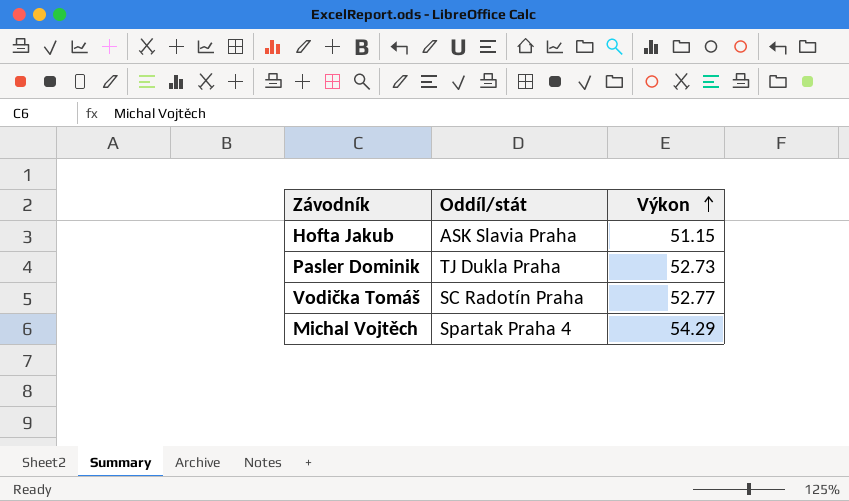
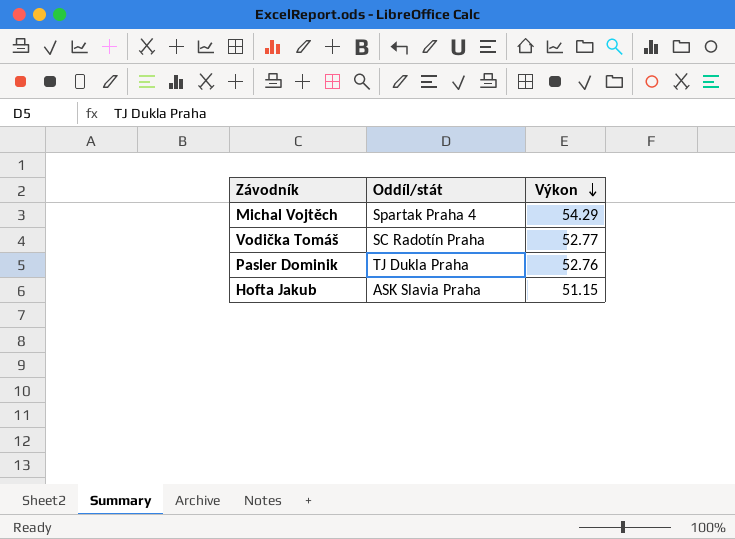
row order: Výkon ascending -> Výkon descending
Pasler Dominik | Výkon: 52.73 -> 52.76

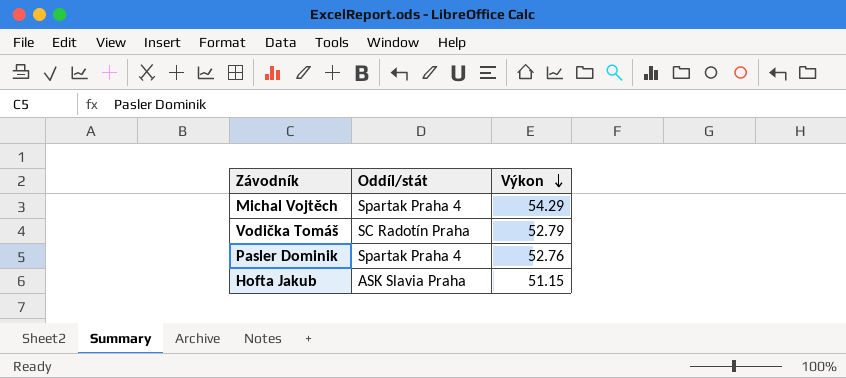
Vodička Tomáš | Výkon: 52.77 -> 52.79
Pasler Dominik | Oddíl/stát: TJ Dukla Praha -> Spartak Praha 4

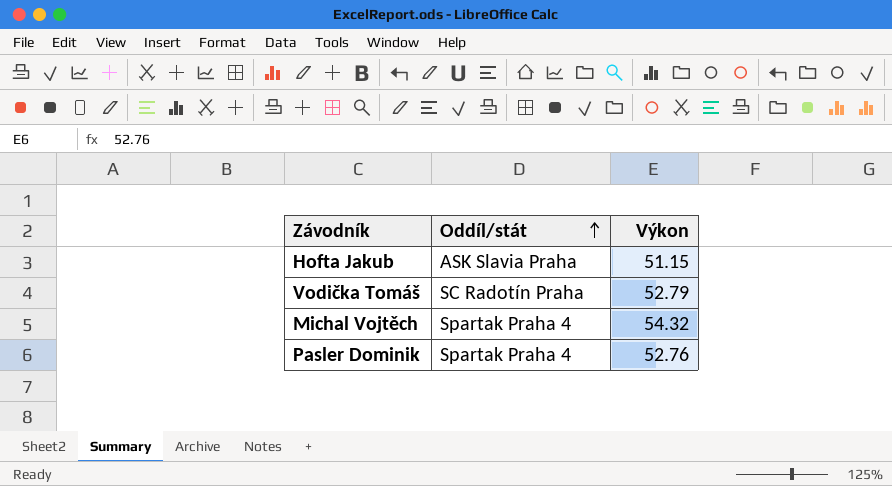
row order: Výkon descending -> Oddíl/stát ascending
Michal Vojtěch | Výkon: 54.29 -> 54.32

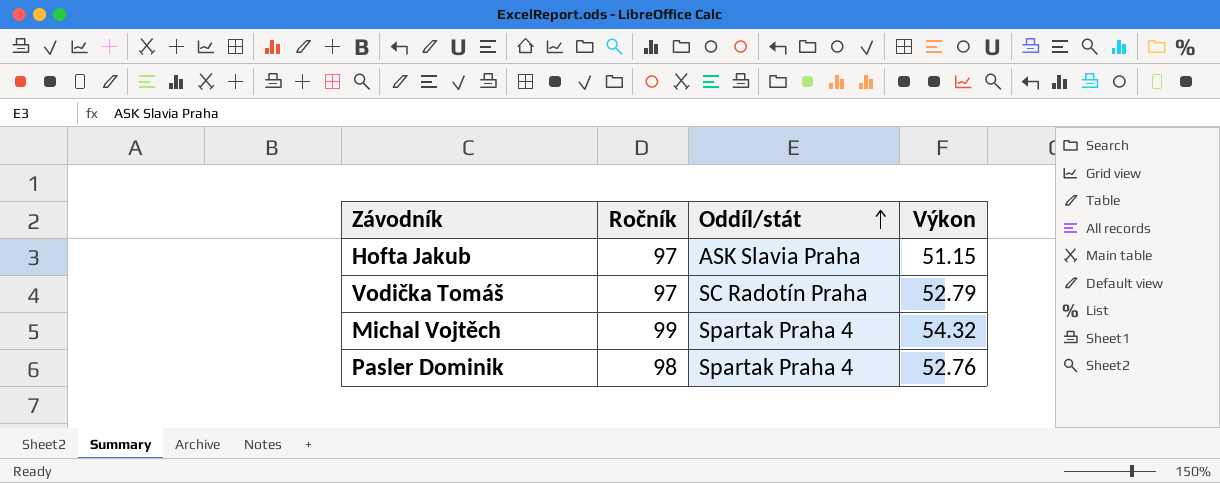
column Ročník | position: none -> 2

